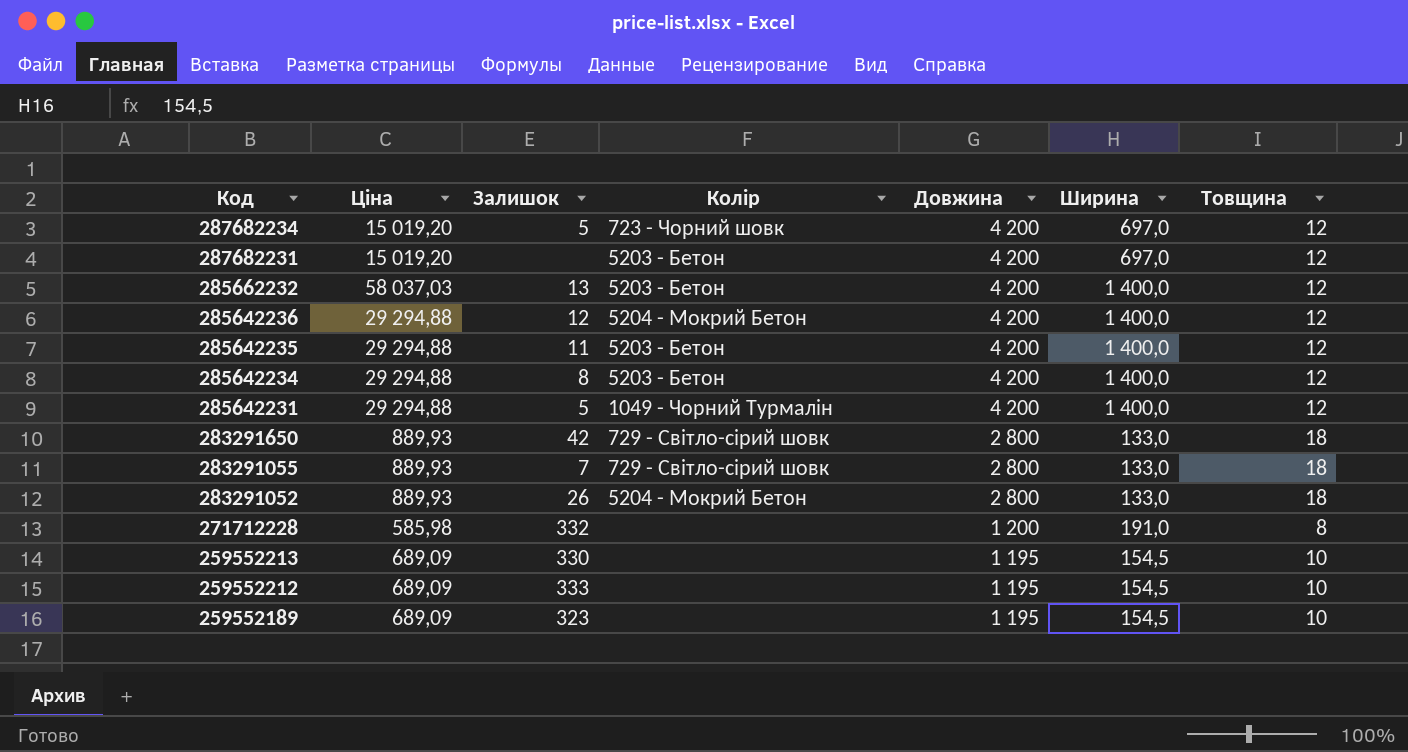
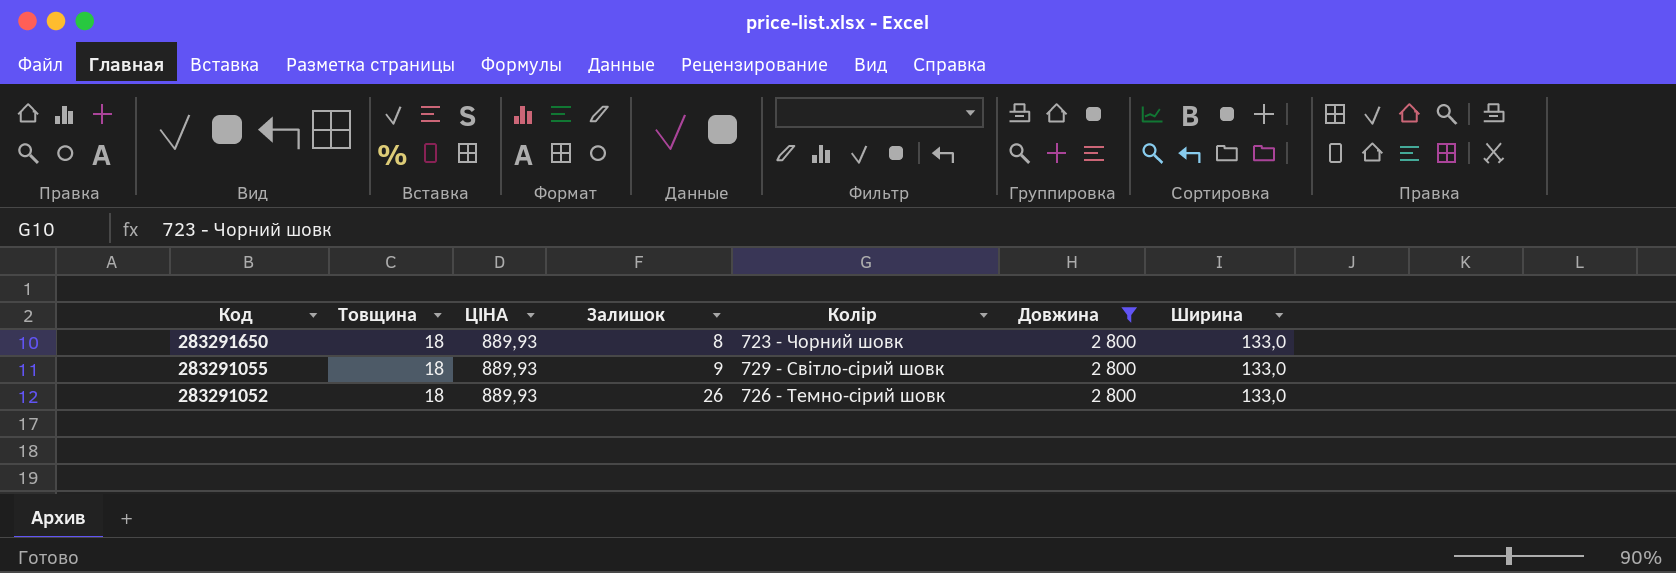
filter: none -> Довжина = 2 800
column Товщина | position: 7 -> 2
column name: Ціна -> ЦІНА
283291650 | Залишок: 42 -> 8
283291650 | Колір: 729 - Світло-сірий шовк -> 723 - Чорний шовк
283291055 | Залишок: 7 -> 9
283291052 | Колір: 5204 - Мокрий Бетон -> 726 - Темно-сірий шовк

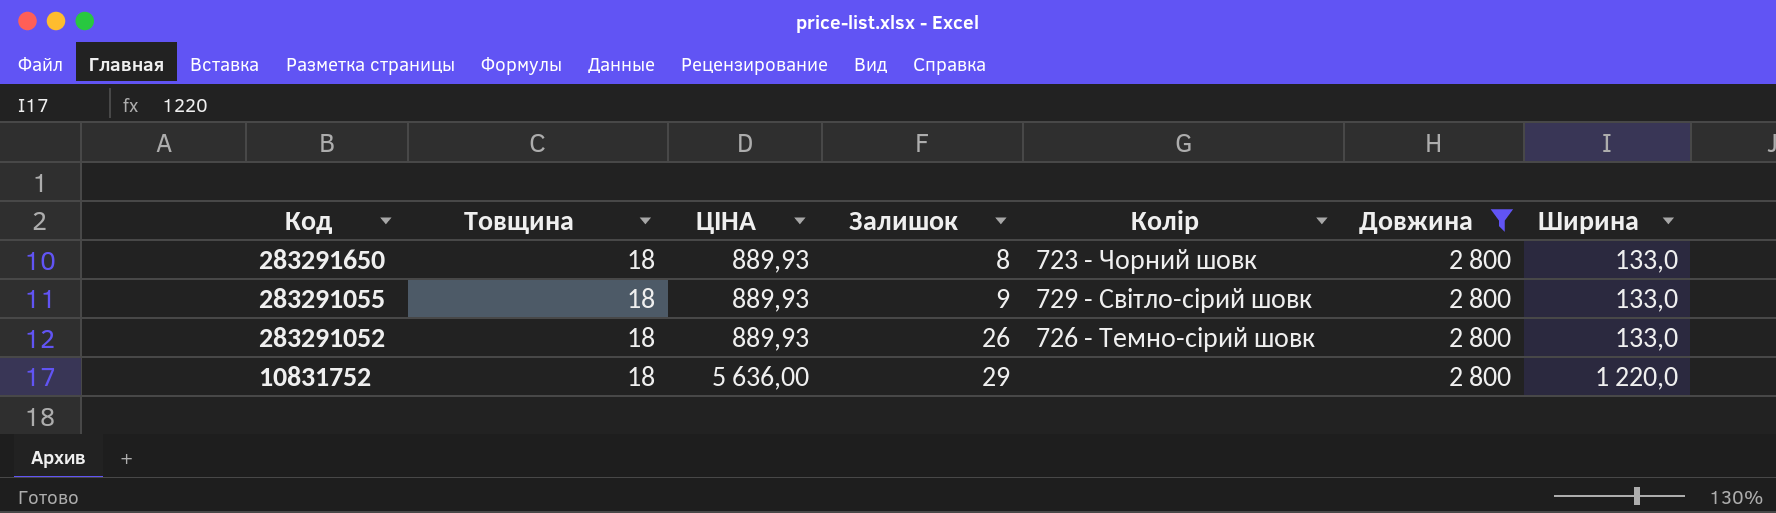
row 10831752: none -> 18 | 5 636,00 | 29 | none | 2 800 | 1 220,0

